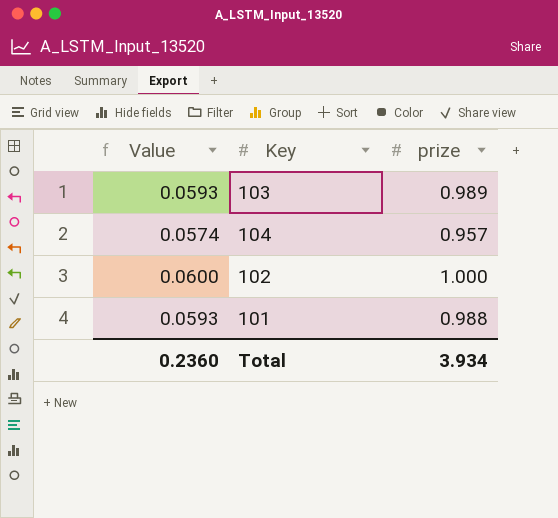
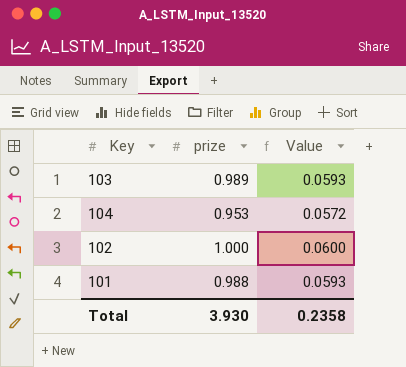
column Value | position: 1 -> 3
104 | prize: 0.957 -> 0.953
104 | Value: 0.0574 -> 0.0572
Total | prize: 3.934 -> 3.930
Total | Value: 0.2360 -> 0.2358

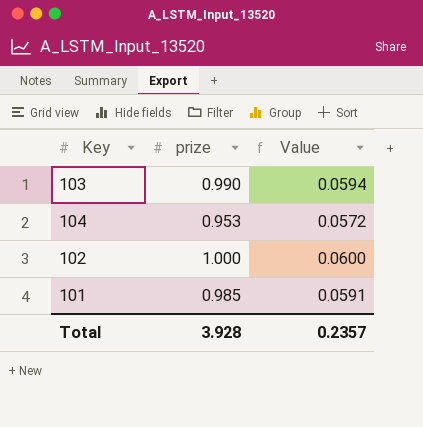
103 | prize: 0.989 -> 0.990
103 | Value: 0.0593 -> 0.0594
101 | prize: 0.988 -> 0.985
101 | Value: 0.0593 -> 0.0591
Total | prize: 3.930 -> 3.928
Total | Value: 0.2358 -> 0.2357

